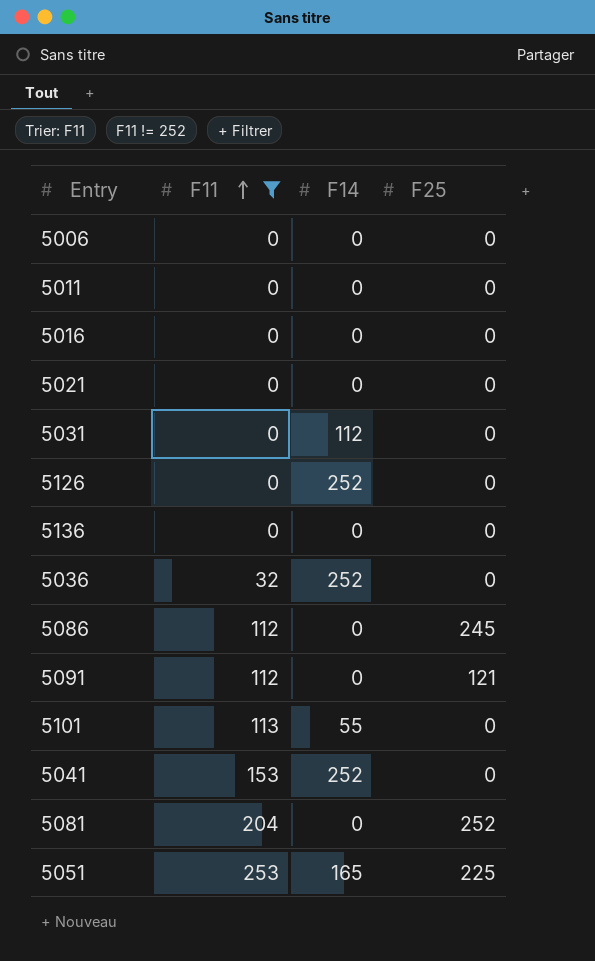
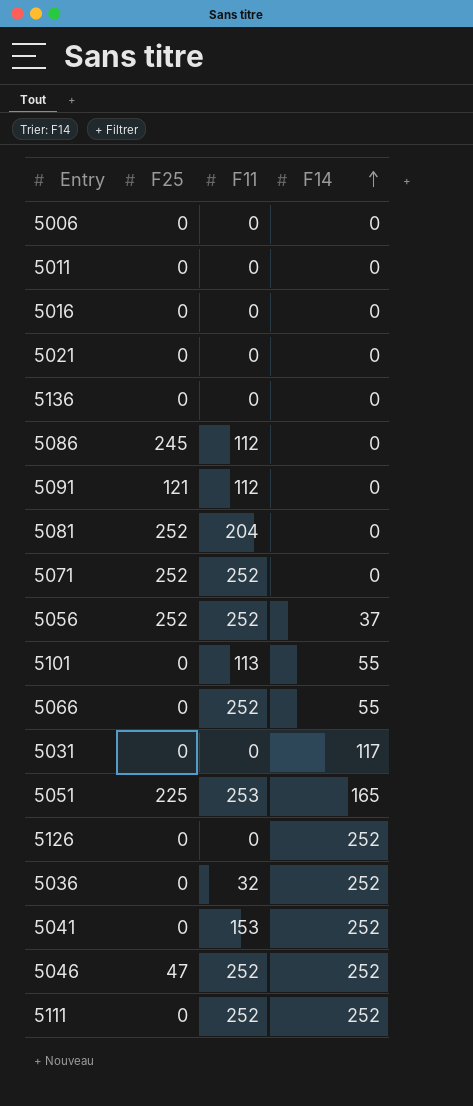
filter: F11 != 252 -> none
row order: F11 ascending -> F14 ascending
column F25 | position: 4 -> 2
5031 | F14: 112 -> 117

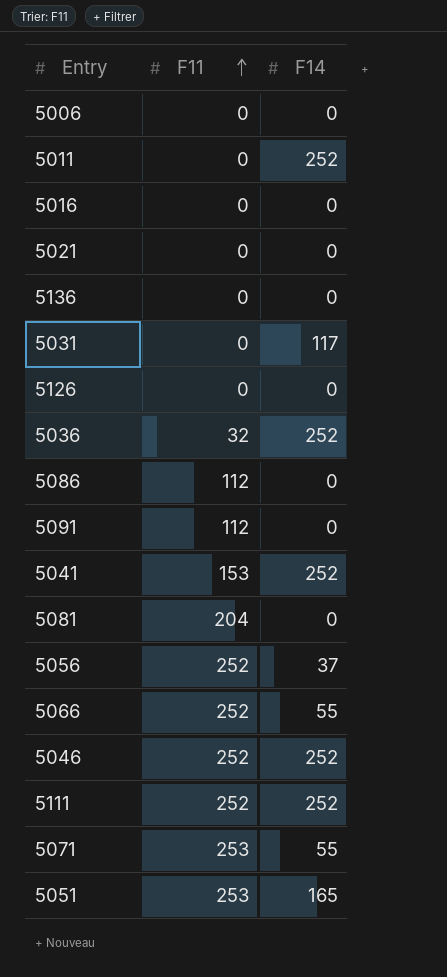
row order: F14 ascending -> F11 ascending
column F25 | position: 2 -> none
row 5101: 0 | 113 | 55 -> none
5011 | F14: 0 -> 252
5126 | F14: 252 -> 0
5071 | F11: 252 -> 253
5071 | F14: 0 -> 55

